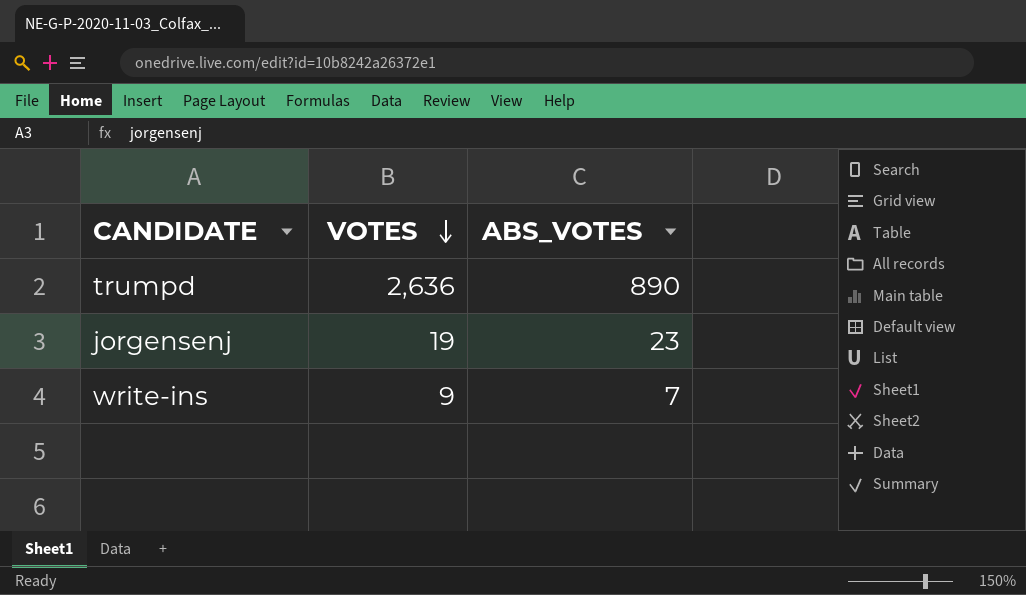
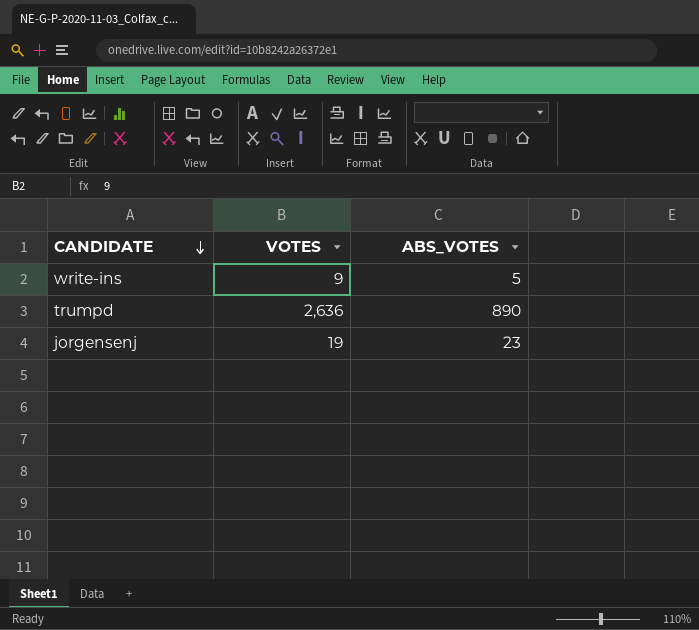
row order: VOTES descending -> CANDIDATE descending
write-ins | ABS_VOTES: 7 -> 5

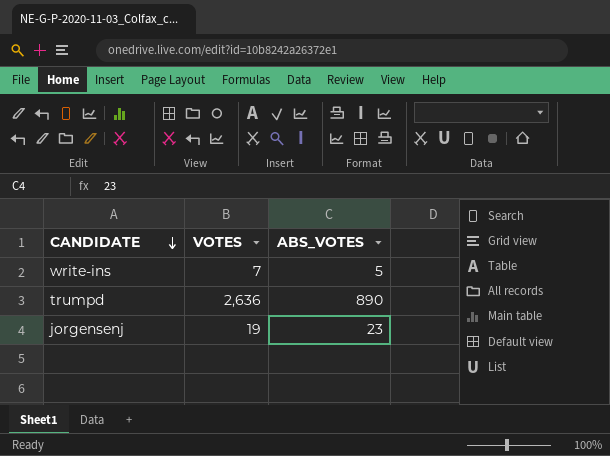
write-ins | VOTES: 9 -> 7

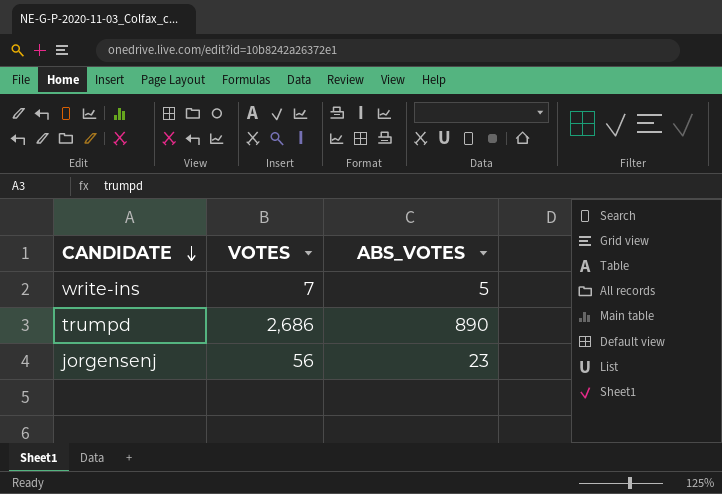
trumpd | VOTES: 2,636 -> 2,686
jorgensenj | VOTES: 19 -> 56

